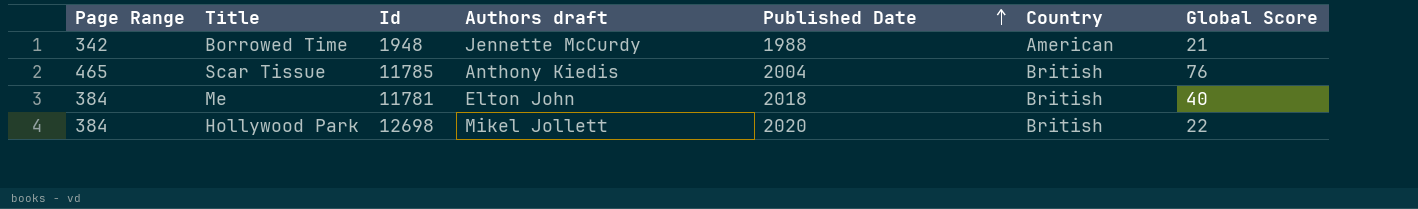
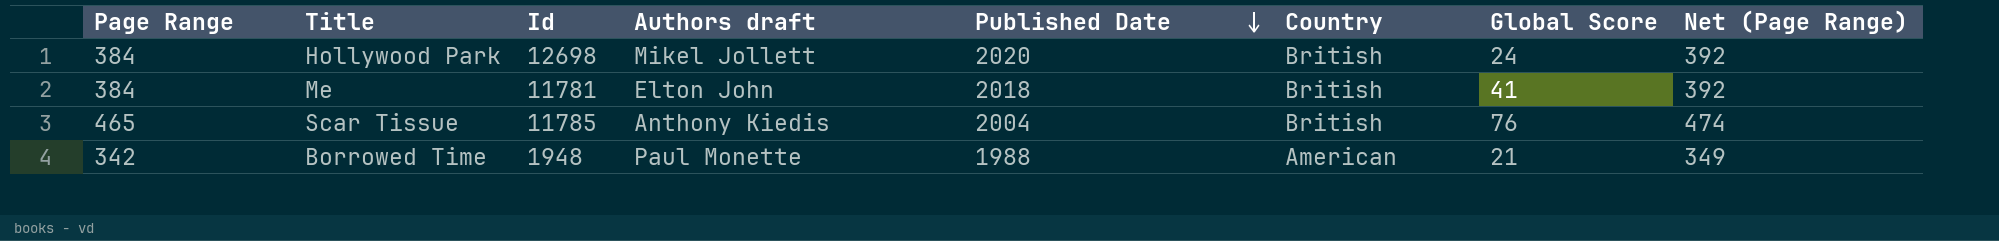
row order: Published Date ascending -> Published Date descending
column Net (Page Range) | formula: none -> [Page Range] * 1.02
Hollywood Park | Global Score: 22 -> 24
Me | Global Score: 40 -> 41
Borrowed Time | Authors draft: Jennette McCurdy -> Paul Monette

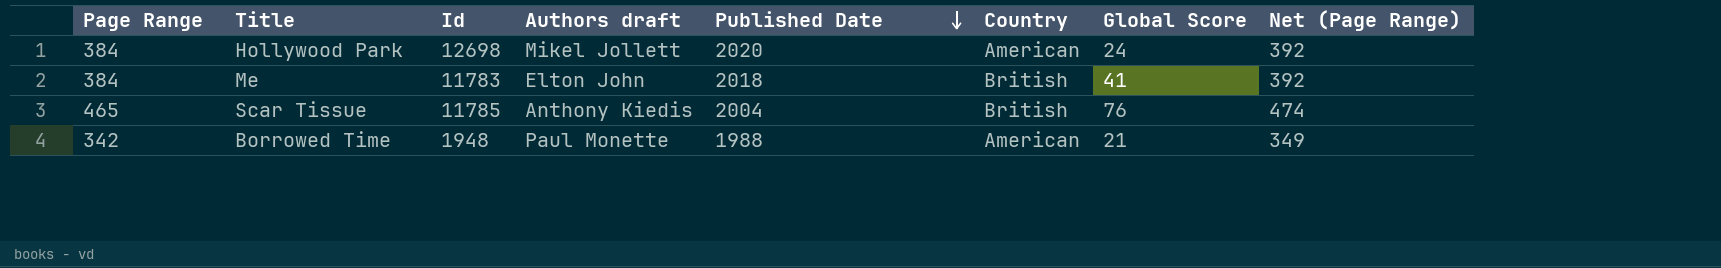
Hollywood Park | Country: British -> American
Me | Id: 11781 -> 11783

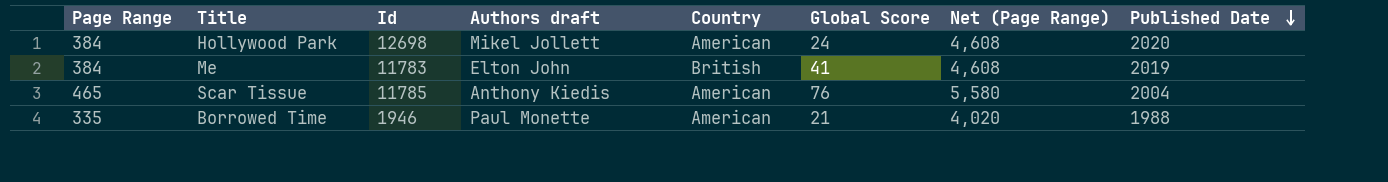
column Net (Page Range) | formula: [Page Range] * 1.02 -> [Page Range] * 12
column Published Date | position: 5 -> 8
Me | Published Date: 2018 -> 2019
Scar Tissue | Country: British -> American
Borrowed Time | Page Range: 342 -> 335
Borrowed Time | Id: 1948 -> 1946

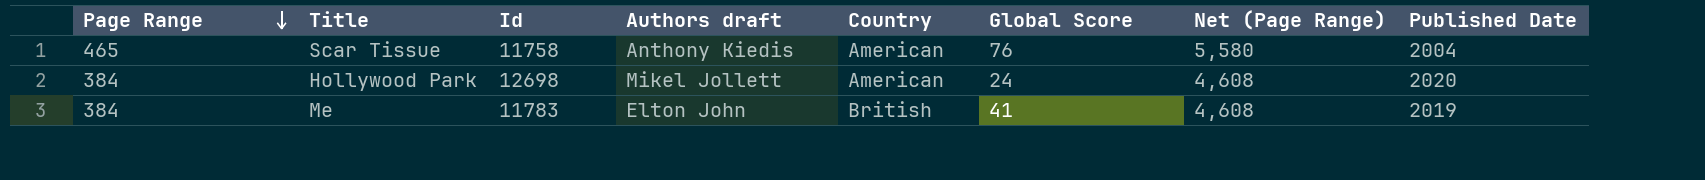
row order: Published Date descending -> Page Range descending
row Borrowed Time: 335 | 1946 | Paul Monette | American | 21 | 4,020 | 1988 -> none
Scar Tissue | Id: 11785 -> 11758

